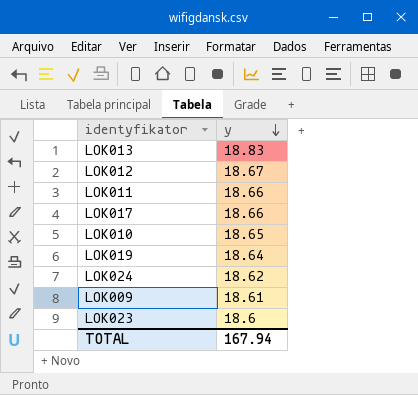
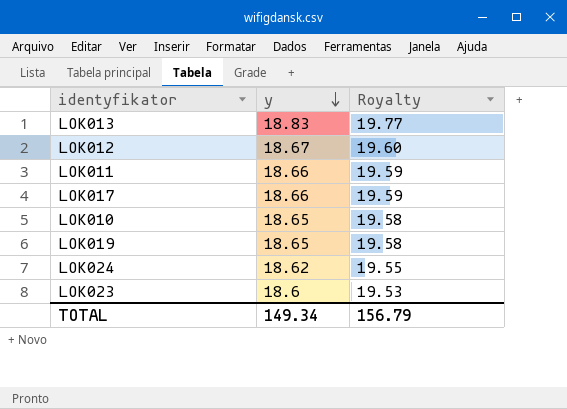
column Royalty | formula: none -> [y] * 1.05
row LOK009: 18.61 -> none
LOK019 | y: 18.64 -> 18.65
TOTAL | y: 167.94 -> 149.34

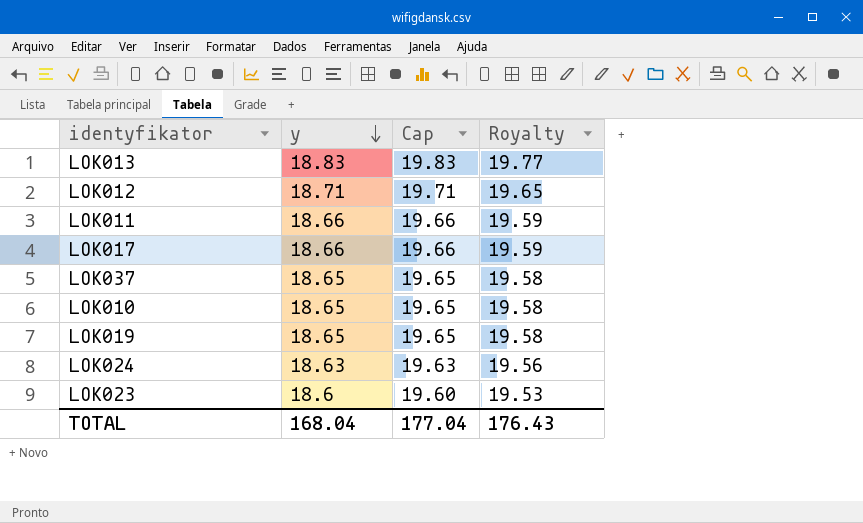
column Cap | formula: none -> [y] + 1
LOK012 | y: 18.67 -> 18.71
LOK012 | Royalty: 19.60 -> 19.65
row LOK037: none -> 18.65 | 19.65 | 19.58
LOK024 | y: 18.62 -> 18.63
LOK024 | Royalty: 19.55 -> 19.56
TOTAL | y: 149.34 -> 168.04
TOTAL | Royalty: 156.79 -> 176.43

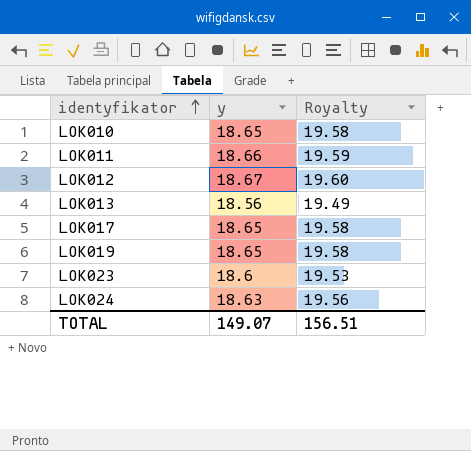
row order: y descending -> identyfikator ascending
column Cap | formula: [y] + 1 -> none
row LOK037: 18.65 | 19.65 | 19.58 -> none
LOK012 | y: 18.71 -> 18.67
LOK012 | Royalty: 19.65 -> 19.60
LOK013 | y: 18.83 -> 18.56
LOK013 | Royalty: 19.77 -> 19.49
LOK017 | y: 18.66 -> 18.65
LOK017 | Royalty: 19.59 -> 19.58
TOTAL | y: 168.04 -> 149.07
TOTAL | Royalty: 176.43 -> 156.51

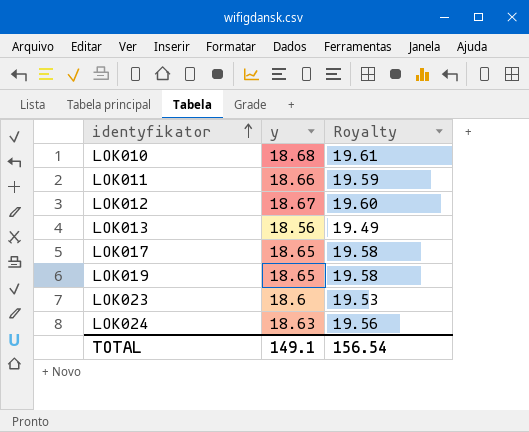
LOK010 | y: 18.65 -> 18.68
LOK010 | Royalty: 19.58 -> 19.61
TOTAL | y: 149.07 -> 149.1
TOTAL | Royalty: 156.51 -> 156.54

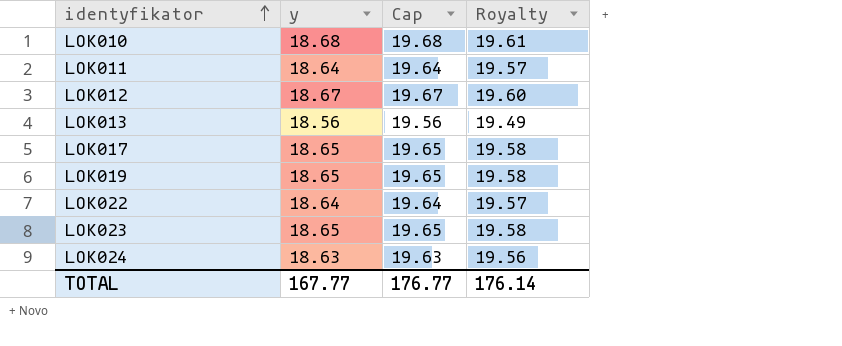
column Cap | formula: none -> [y] + 1
LOK011 | y: 18.66 -> 18.64
LOK011 | Royalty: 19.59 -> 19.57
row LOK022: none -> 18.64 | 19.64 | 19.57
LOK023 | y: 18.6 -> 18.65
LOK023 | Royalty: 19.53 -> 19.58
TOTAL | y: 149.1 -> 167.77
TOTAL | Royalty: 156.54 -> 176.14

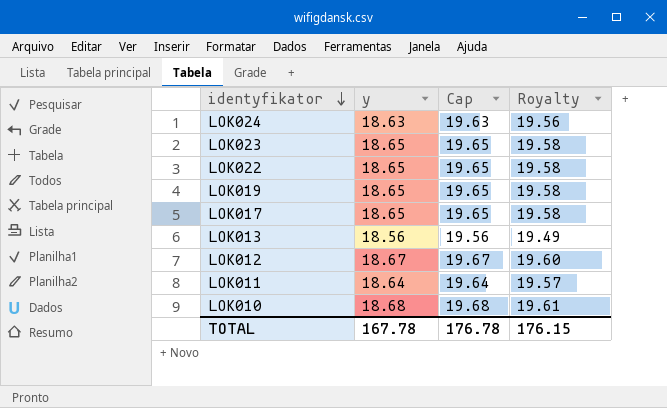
row order: identyfikator ascending -> identyfikator descending
LOK022 | y: 18.64 -> 18.65
LOK022 | Cap: 19.64 -> 19.65
LOK022 | Royalty: 19.57 -> 19.58
TOTAL | y: 167.77 -> 167.78
TOTAL | Cap: 176.77 -> 176.78
TOTAL | Royalty: 176.14 -> 176.15

